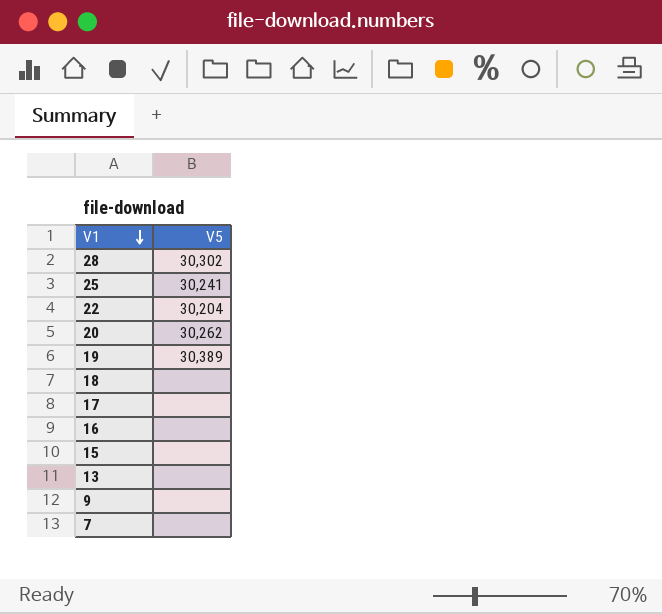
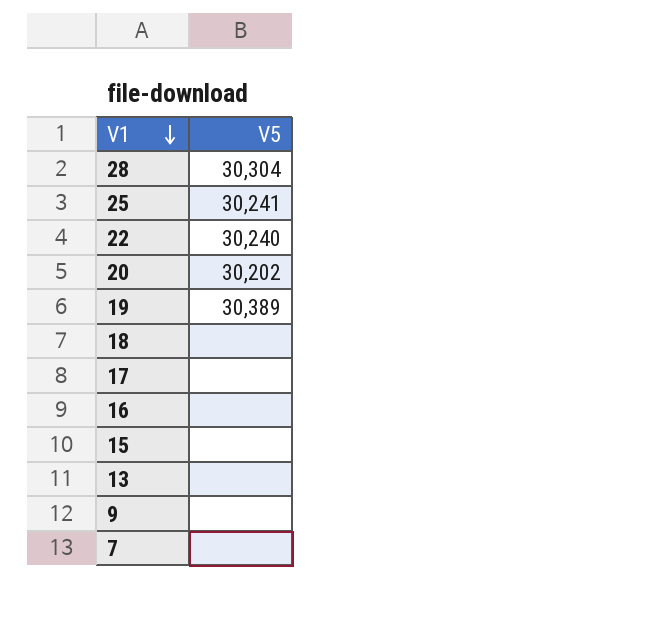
28 | V5: 30,302 -> 30,304
22 | V5: 30,204 -> 30,240
20 | V5: 30,262 -> 30,202

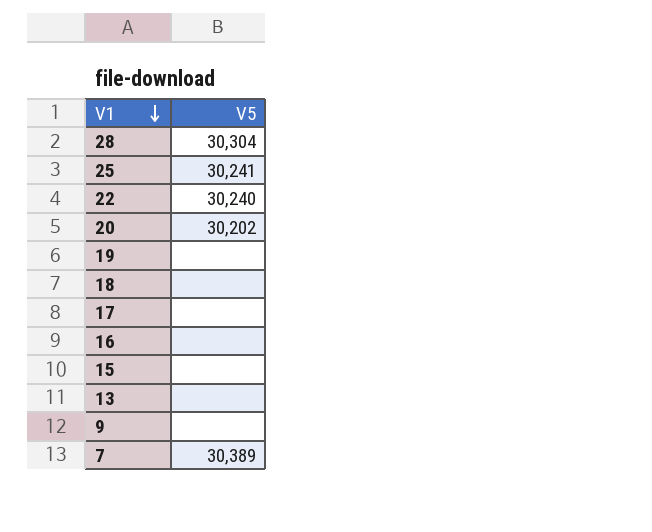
19 | V5: 30,389 -> none
7 | V5: none -> 30,389

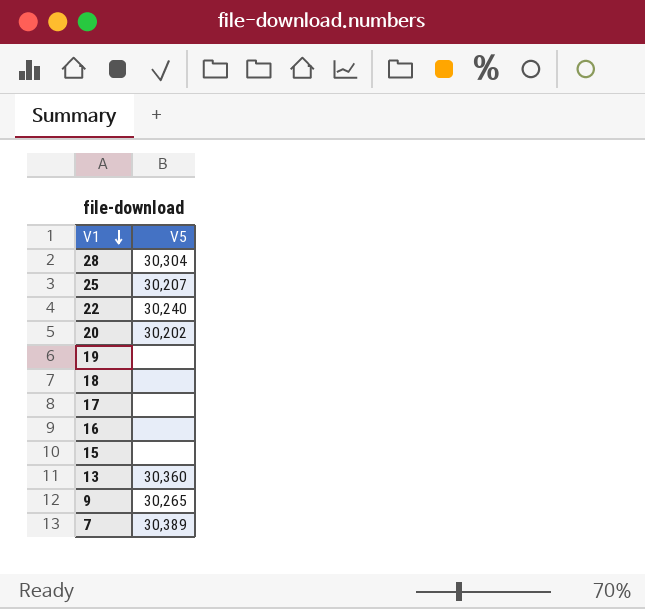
25 | V5: 30,241 -> 30,207
13 | V5: none -> 30,360
9 | V5: none -> 30,265

